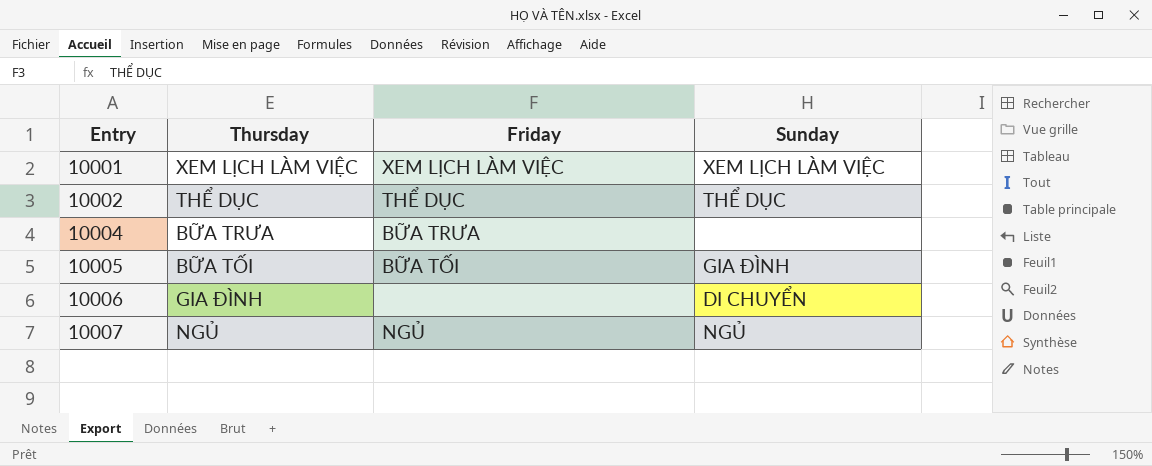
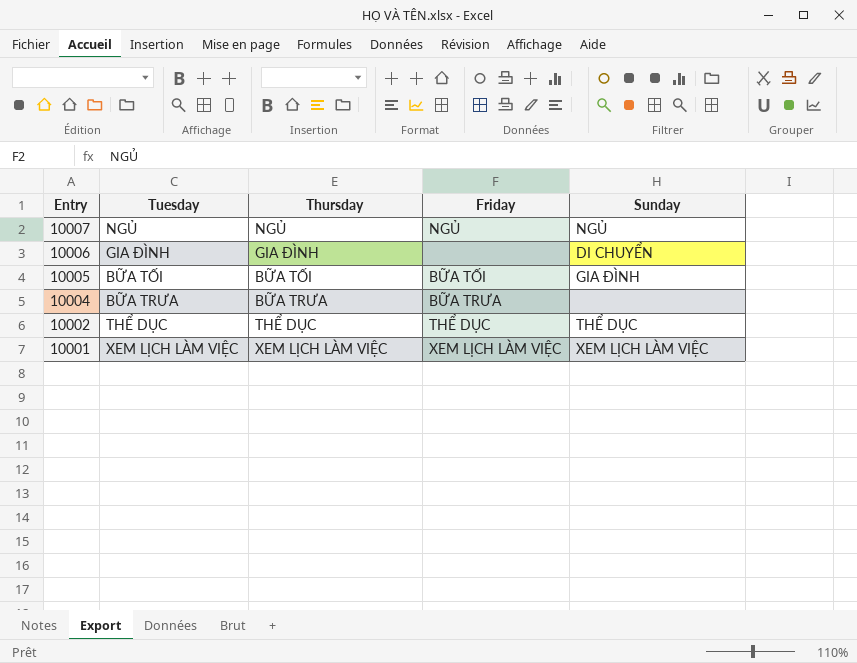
row order: Entry ascending -> Entry descending
column Tuesday | position: none -> 2

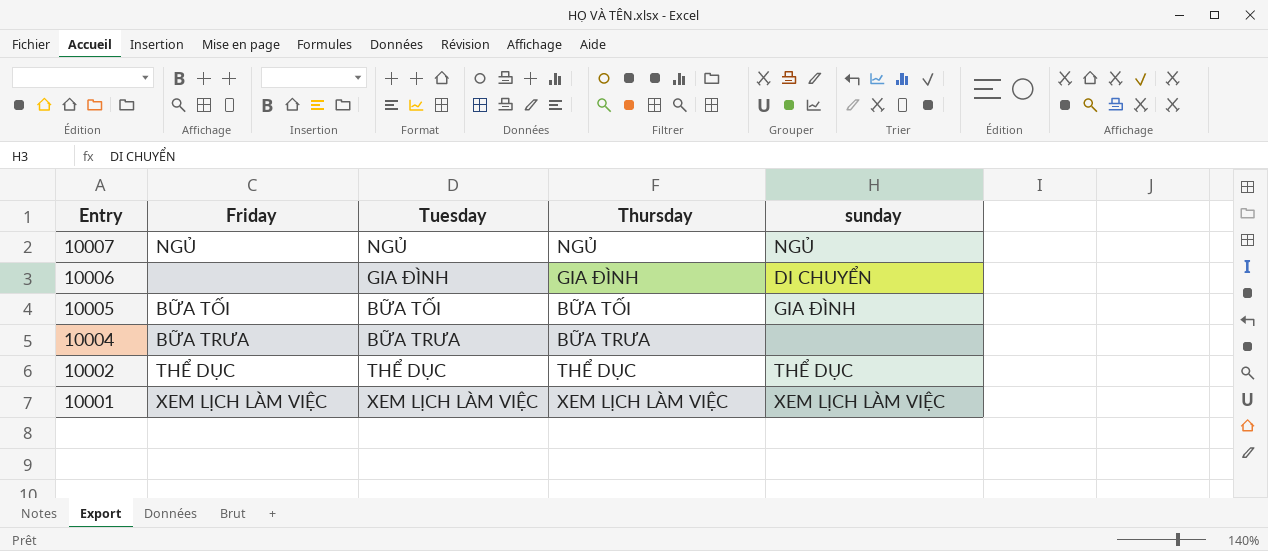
column Friday | position: 4 -> 2
column name: Sunday -> sunday

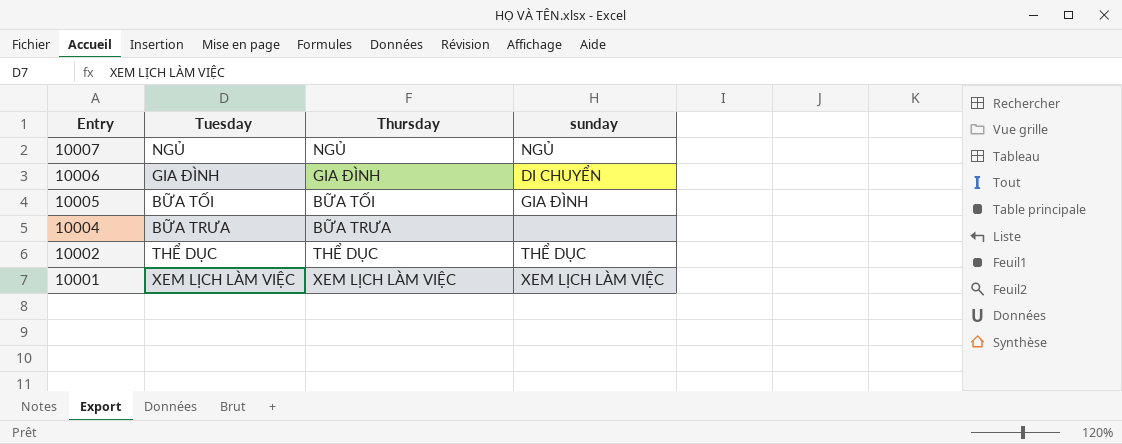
column Friday | position: 2 -> none

